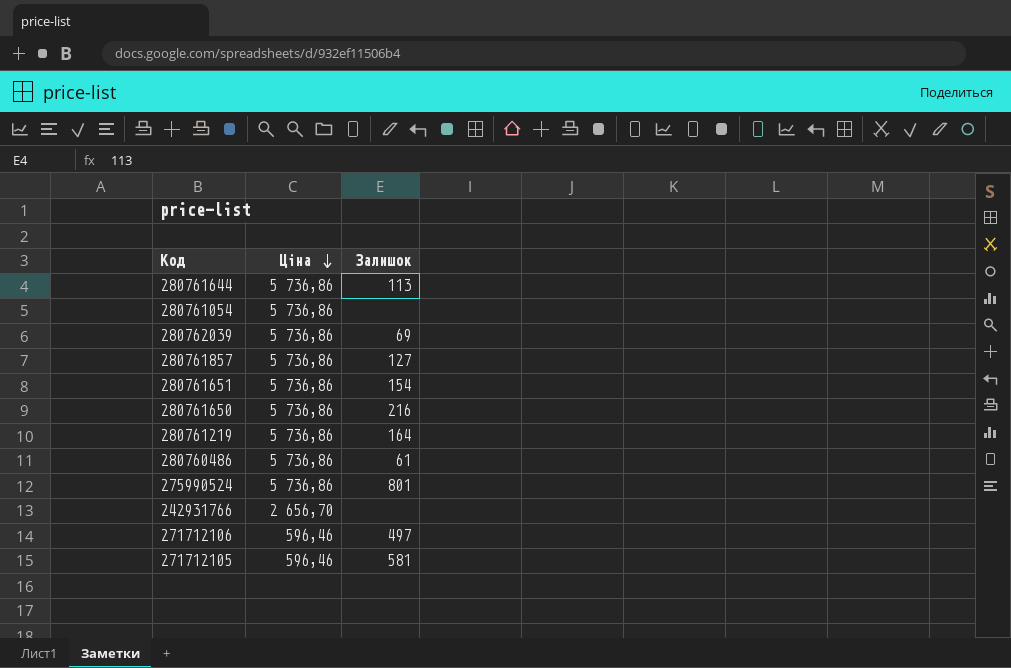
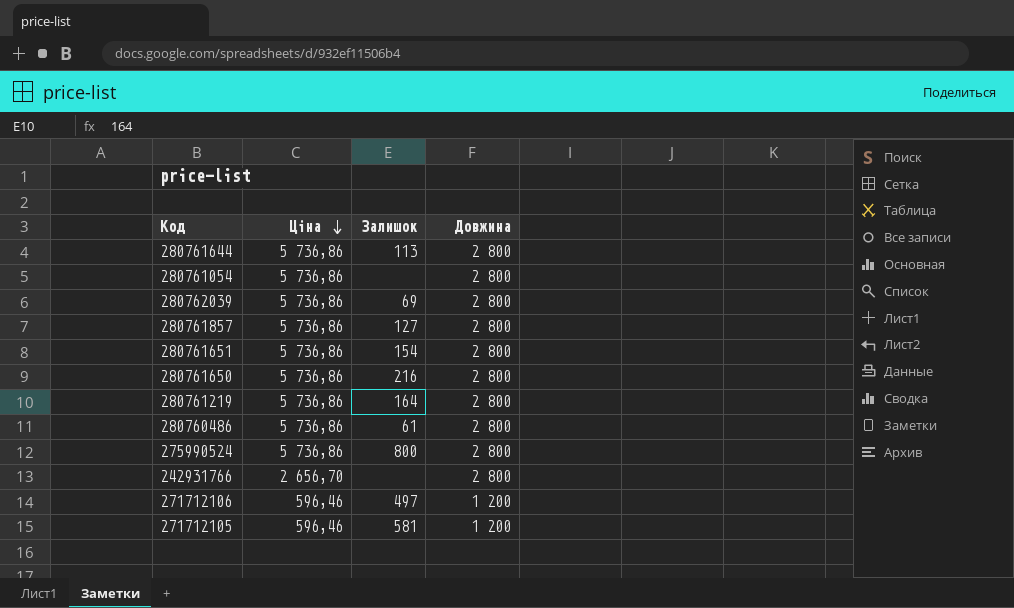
column Довжина | position: none -> 4
275990524 | Залишок: 801 -> 800

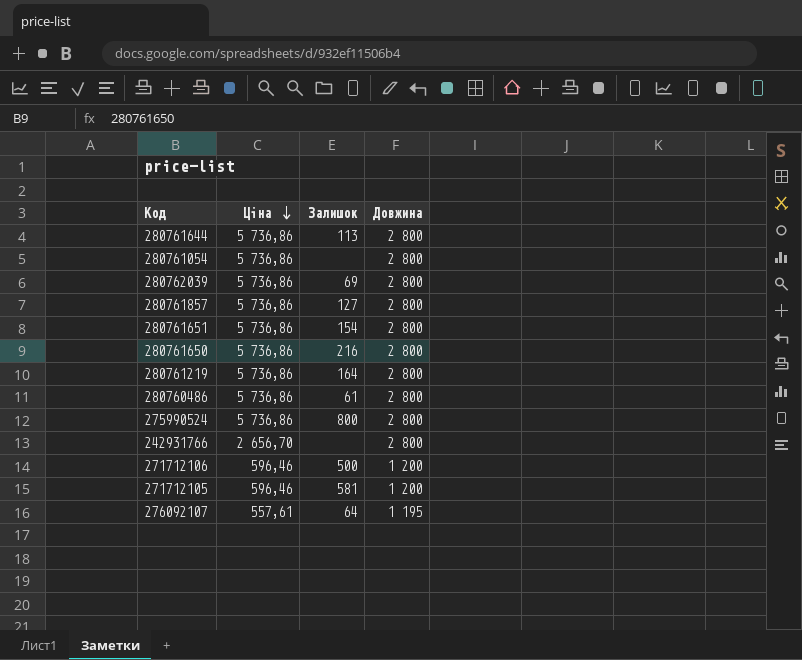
271712106 | Залишок: 497 -> 500
row 276092107: none -> 557,61 | 64 | 1 195

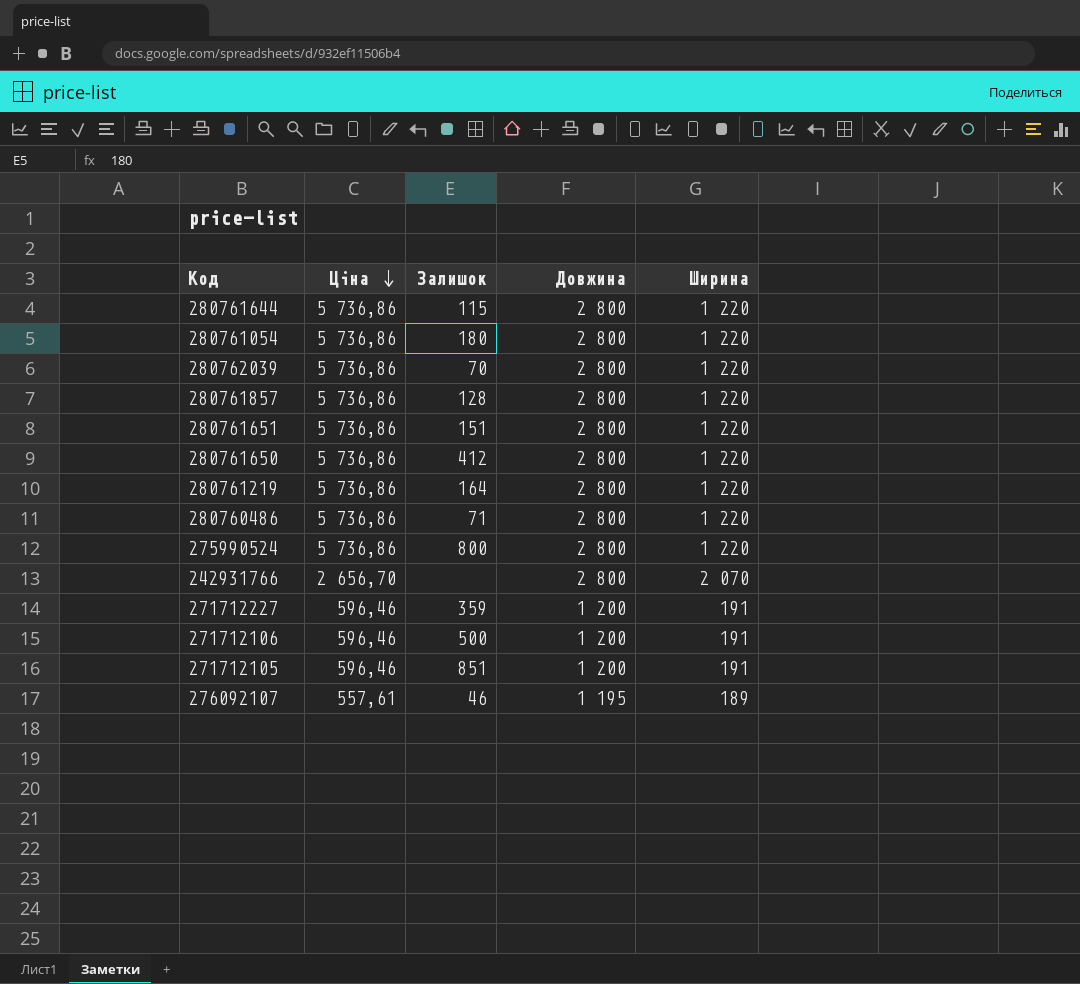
column Ширина | position: none -> 5
280761644 | Залишок: 113 -> 115
280761054 | Залишок: none -> 180
280762039 | Залишок: 69 -> 70
280761857 | Залишок: 127 -> 128
280761651 | Залишок: 154 -> 151
280761650 | Залишок: 216 -> 412
280760486 | Залишок: 61 -> 71
row 271712227: none -> 596,46 | 359 | 1 200 | 191
271712105 | Залишок: 581 -> 851
276092107 | Залишок: 64 -> 46

